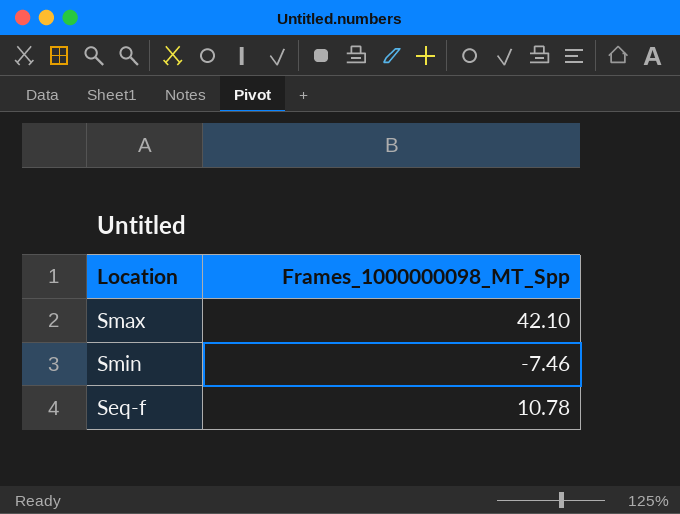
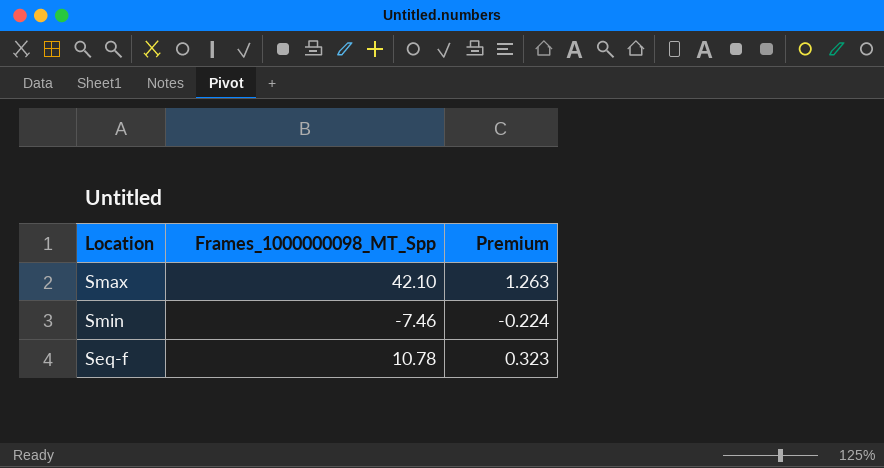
column Premium | formula: none -> [Frames_1000000098_MT_Spp] * 0.03

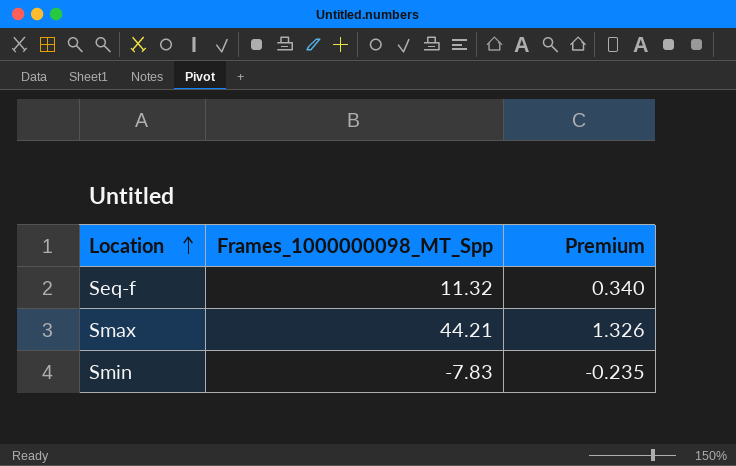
row order: none -> Location ascending
Seq-f | Frames_1000000098_MT_Spp: 10.78 -> 11.32
Seq-f | Premium: 0.323 -> 0.340
Smax | Frames_1000000098_MT_Spp: 42.10 -> 44.21
Smax | Premium: 1.263 -> 1.326
Smin | Frames_1000000098_MT_Spp: -7.46 -> -7.83
Smin | Premium: -0.224 -> -0.235

